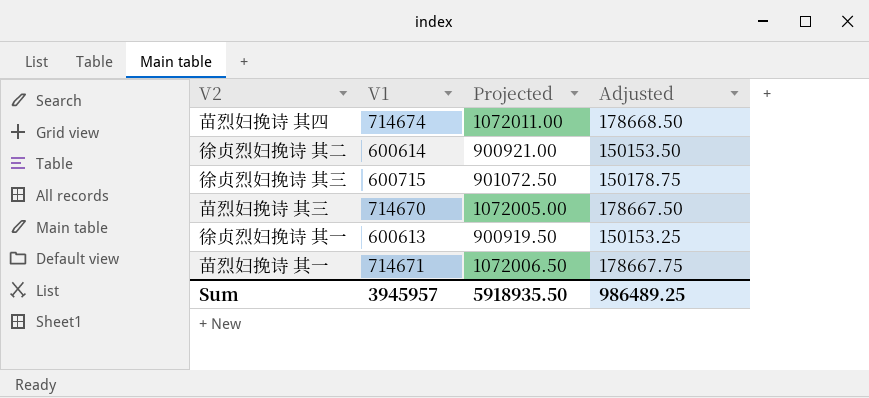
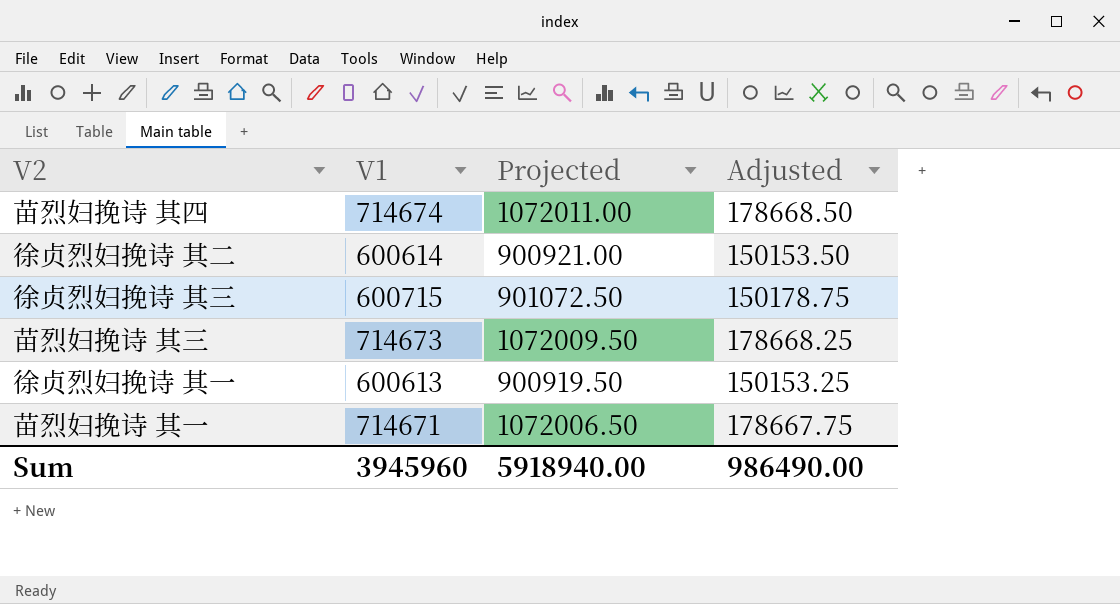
苗烈妇挽诗 其三 | V1: 714670 -> 714673
苗烈妇挽诗 其三 | Projected: 1072005.00 -> 1072009.50
苗烈妇挽诗 其三 | Adjusted: 178667.50 -> 178668.25
Sum | V1: 3945957 -> 3945960
Sum | Projected: 5918935.50 -> 5918940.00
Sum | Adjusted: 986489.25 -> 986490.00

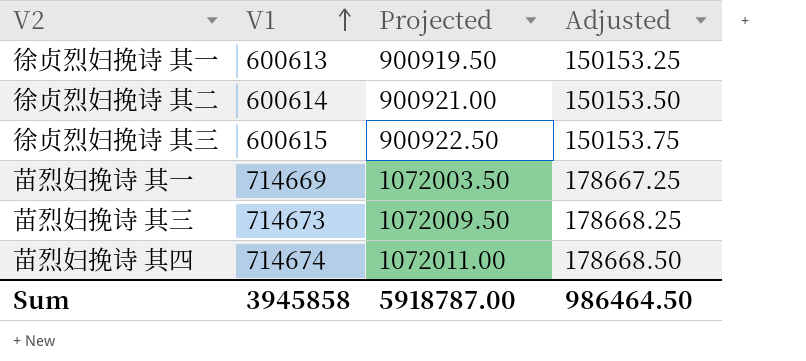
row order: none -> V1 ascending
徐贞烈妇挽诗 其三 | V1: 600715 -> 600615
徐贞烈妇挽诗 其三 | Projected: 901072.50 -> 900922.50
徐贞烈妇挽诗 其三 | Adjusted: 150178.75 -> 150153.75
苗烈妇挽诗 其一 | V1: 714671 -> 714669
苗烈妇挽诗 其一 | Projected: 1072006.50 -> 1072003.50
苗烈妇挽诗 其一 | Adjusted: 178667.75 -> 178667.25
Sum | V1: 3945960 -> 3945858
Sum | Projected: 5918940.00 -> 5918787.00
Sum | Adjusted: 986490.00 -> 986464.50

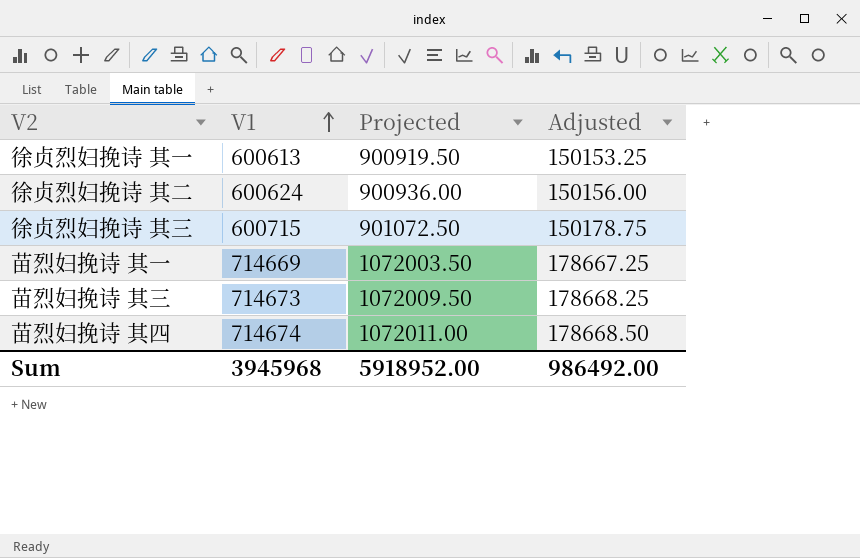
徐贞烈妇挽诗 其二 | V1: 600614 -> 600624
徐贞烈妇挽诗 其二 | Projected: 900921.00 -> 900936.00
徐贞烈妇挽诗 其二 | Adjusted: 150153.50 -> 150156.00
徐贞烈妇挽诗 其三 | V1: 600615 -> 600715
徐贞烈妇挽诗 其三 | Projected: 900922.50 -> 901072.50
徐贞烈妇挽诗 其三 | Adjusted: 150153.75 -> 150178.75
Sum | V1: 3945858 -> 3945968
Sum | Projected: 5918787.00 -> 5918952.00
Sum | Adjusted: 986464.50 -> 986492.00

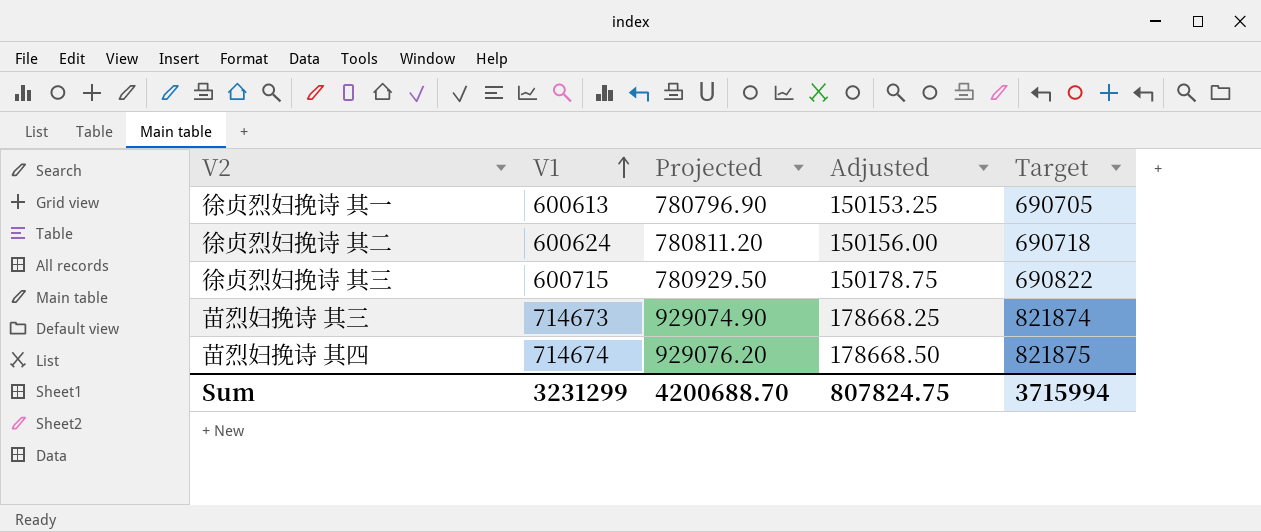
column Projected | formula: [V1] * 1.5 -> [V1] * 1.3
column Target | formula: none -> [V1] * 1.15
row 苗烈妇挽诗 其一: 714669 | 1072003.50 | 178667.25 -> none
Sum | V1: 3945968 -> 3231299
Sum | Projected: 5918952.00 -> 4200688.70
Sum | Adjusted: 986492.00 -> 807824.75

